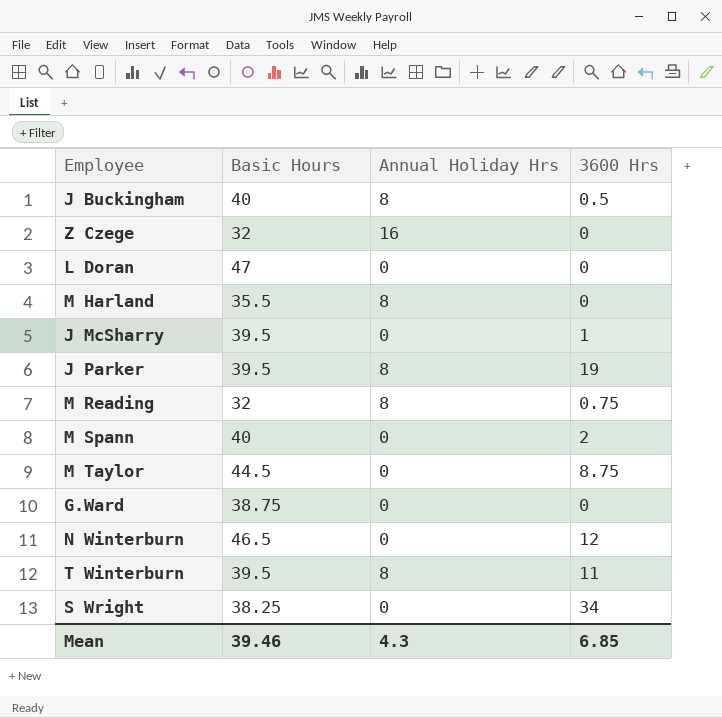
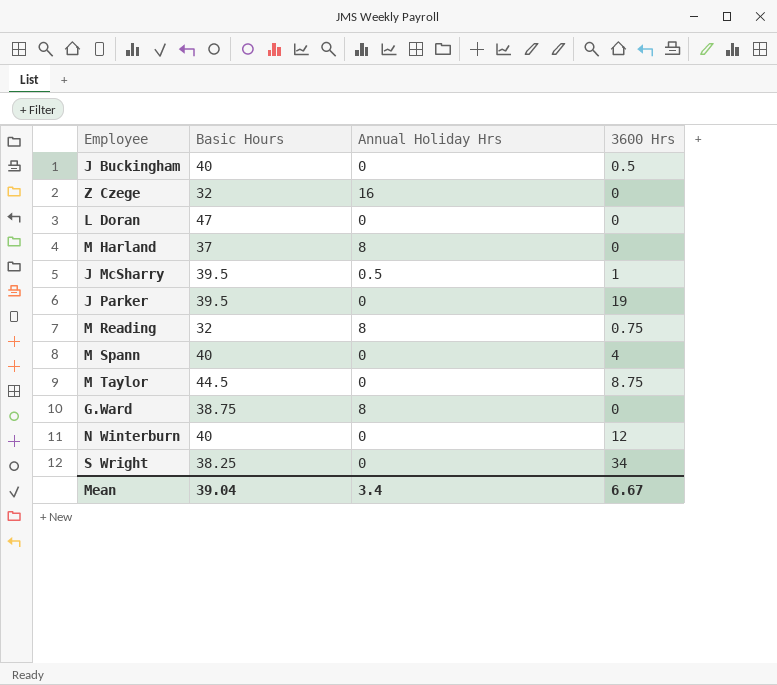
row T Winterburn: 39.5 | 8 | 11 -> none
J Buckingham | Annual Holiday Hrs: 8 -> 0
M Harland | Basic Hours: 35.5 -> 37
J McSharry | Annual Holiday Hrs: 0 -> 0.5
J Parker | Annual Holiday Hrs: 8 -> 0
M Spann | 3600 Hrs: 2 -> 4
G.Ward | Annual Holiday Hrs: 0 -> 8
N Winterburn | Basic Hours: 46.5 -> 40
Mean | Basic Hours: 39.46 -> 39.04
Mean | Annual Holiday Hrs: 4.3 -> 3.4
Mean | 3600 Hrs: 6.85 -> 6.67

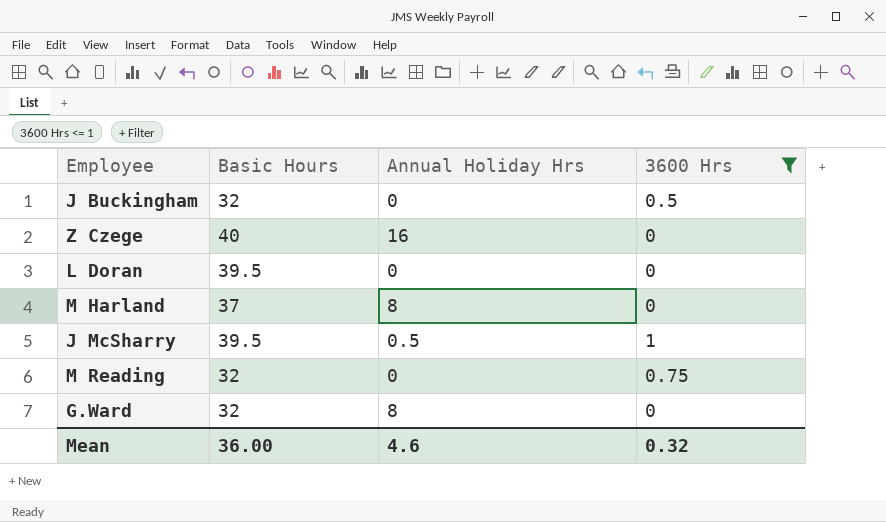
filter: none -> 3600 Hrs <= 1
J Buckingham | Basic Hours: 40 -> 32
Z Czege | Basic Hours: 32 -> 40
L Doran | Basic Hours: 47 -> 39.5
M Reading | Annual Holiday Hrs: 8 -> 0
G.Ward | Basic Hours: 38.75 -> 32
Mean | Basic Hours: 39.04 -> 36.00
Mean | Annual Holiday Hrs: 3.4 -> 4.6
Mean | 3600 Hrs: 6.67 -> 0.32

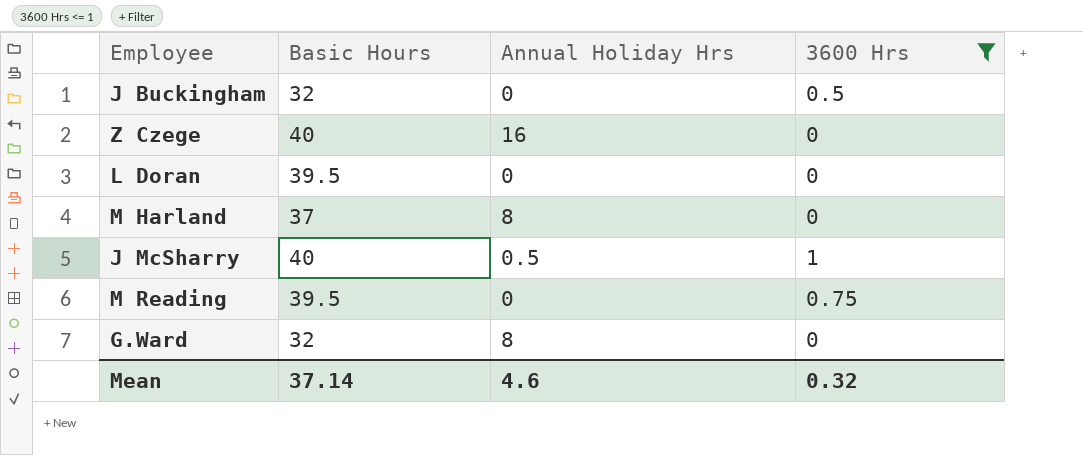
J McSharry | Basic Hours: 39.5 -> 40
M Reading | Basic Hours: 32 -> 39.5
Mean | Basic Hours: 36.00 -> 37.14

